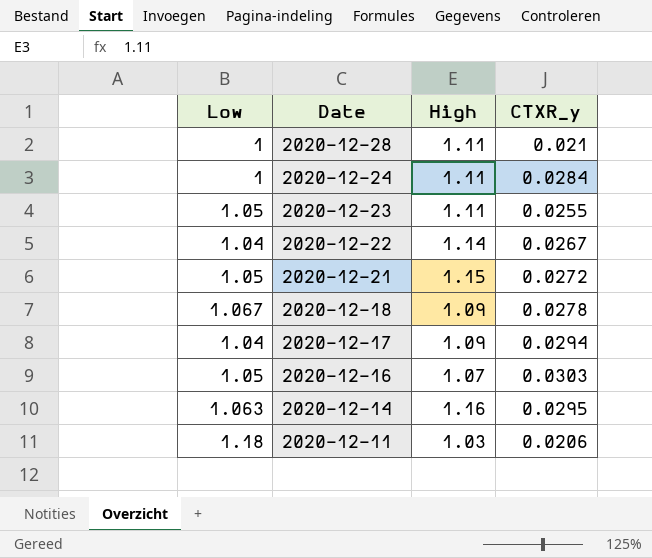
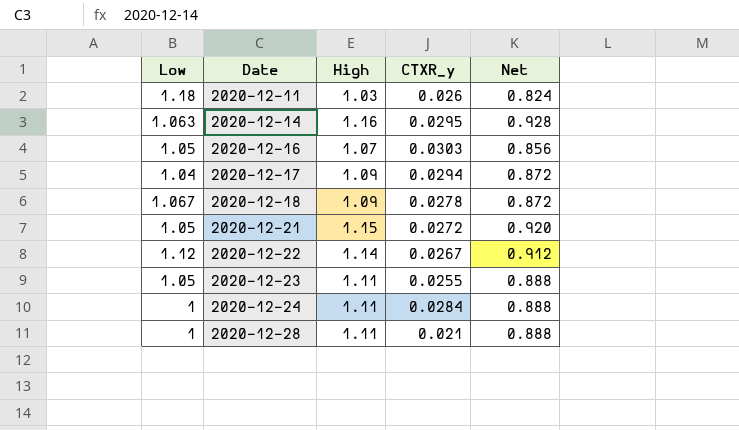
row order: Date descending -> Date ascending
column Net | formula: none -> [High] * 0.8
2020-12-11 | CTXR_y: 0.0206 -> 0.026
2020-12-22 | Low: 1.04 -> 1.12

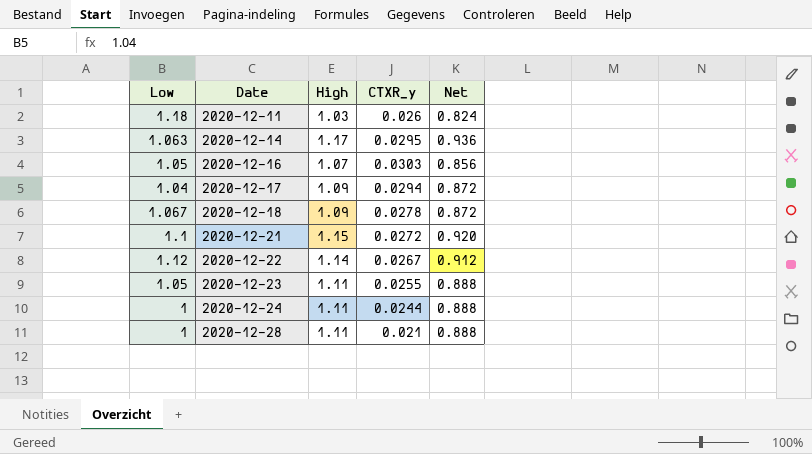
2020-12-14 | High: 1.16 -> 1.17
2020-12-14 | Net: 0.928 -> 0.936
2020-12-21 | Low: 1.05 -> 1.1
2020-12-24 | CTXR_y: 0.0284 -> 0.0244

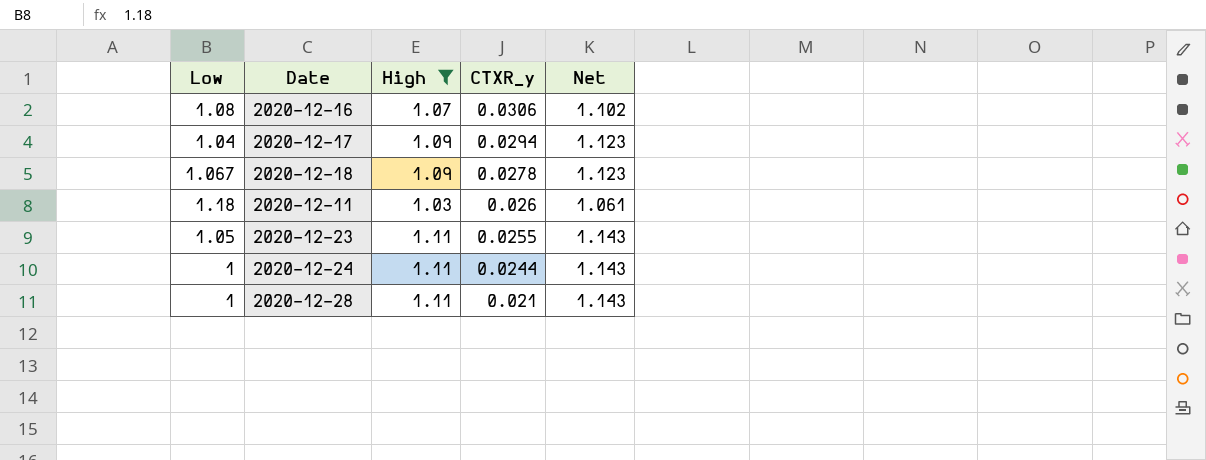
filter: none -> High <= 1.11
row order: Date ascending -> CTXR_y descending
column Net | formula: [High] * 0.8 -> [High] * 1.03
2020-12-16 | Low: 1.05 -> 1.08
2020-12-16 | CTXR_y: 0.0303 -> 0.0306

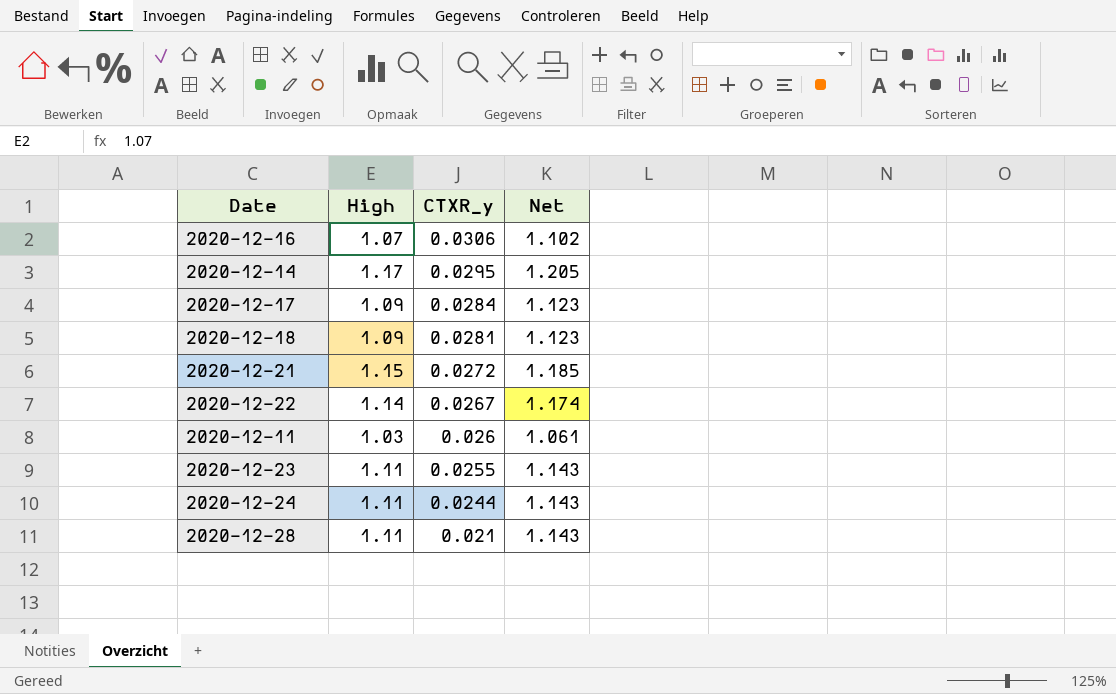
filter: High <= 1.11 -> none
column Low | position: 1 -> none
2020-12-17 | CTXR_y: 0.0294 -> 0.0284
2020-12-18 | CTXR_y: 0.0278 -> 0.0281

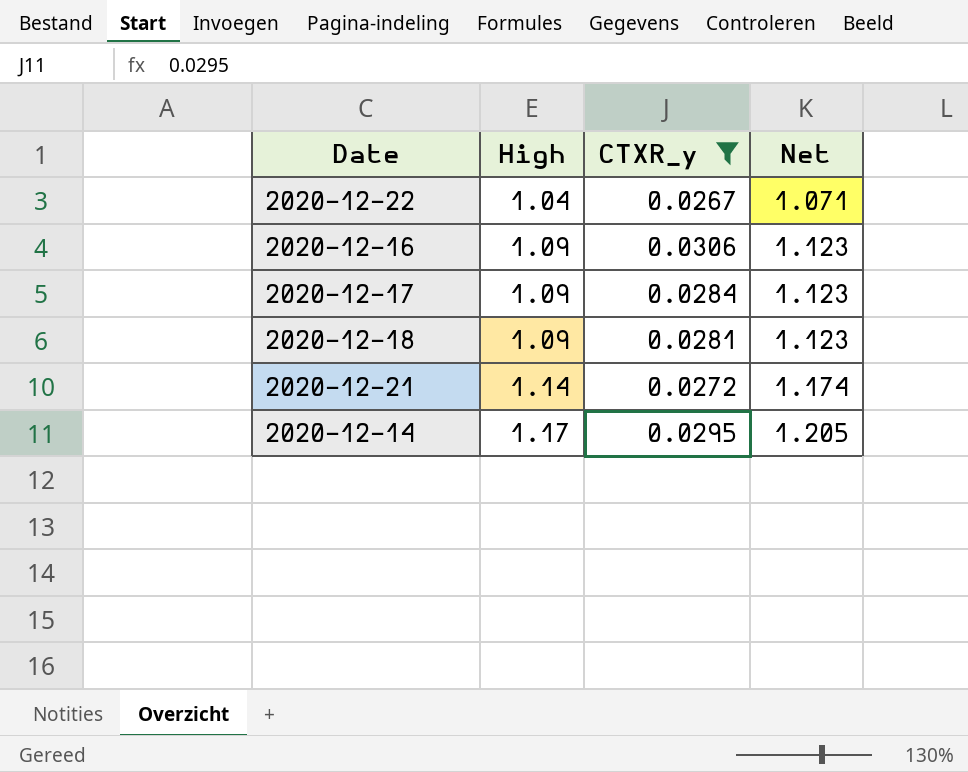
filter: none -> CTXR_y >= 0.0267
row order: CTXR_y descending -> High ascending
2020-12-22 | High: 1.14 -> 1.04
2020-12-22 | Net: 1.174 -> 1.071
2020-12-16 | High: 1.07 -> 1.09
2020-12-16 | Net: 1.102 -> 1.123
2020-12-21 | High: 1.15 -> 1.14
2020-12-21 | Net: 1.185 -> 1.174

